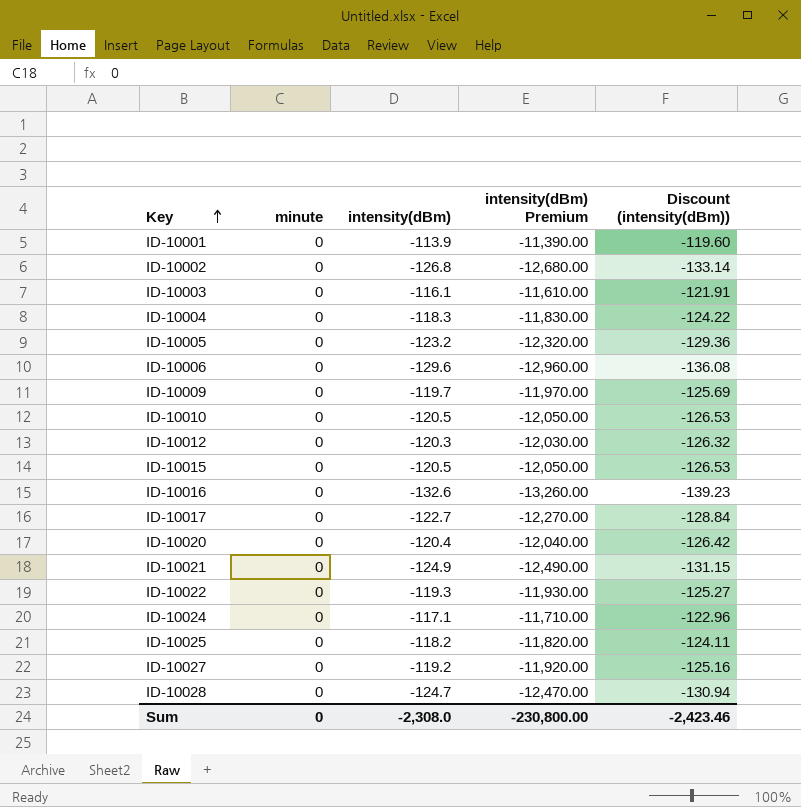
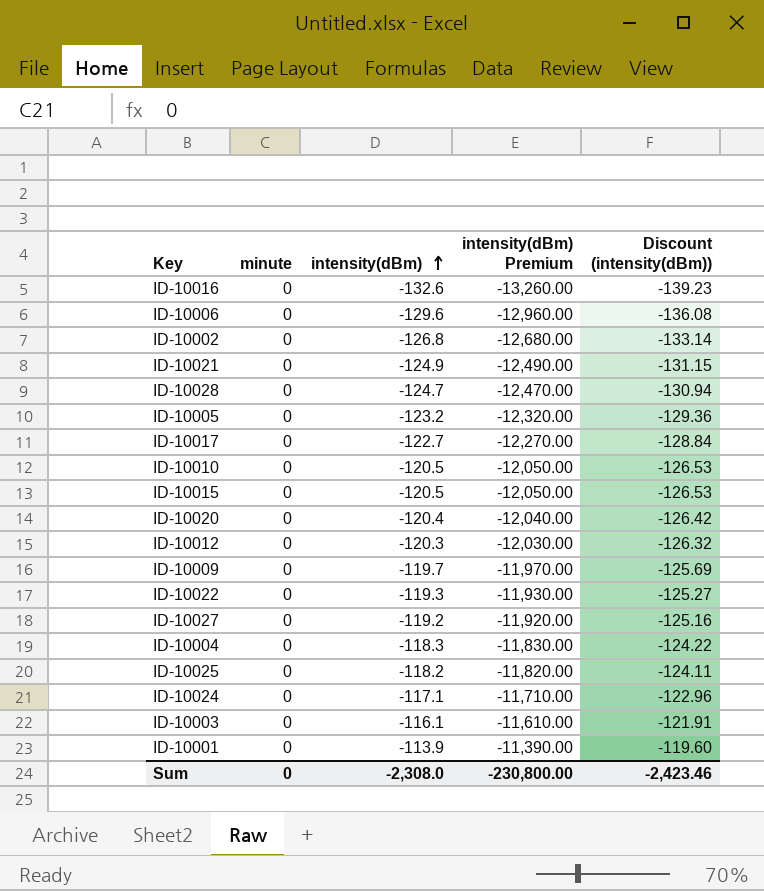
row order: Key ascending -> intensity(dBm) ascending

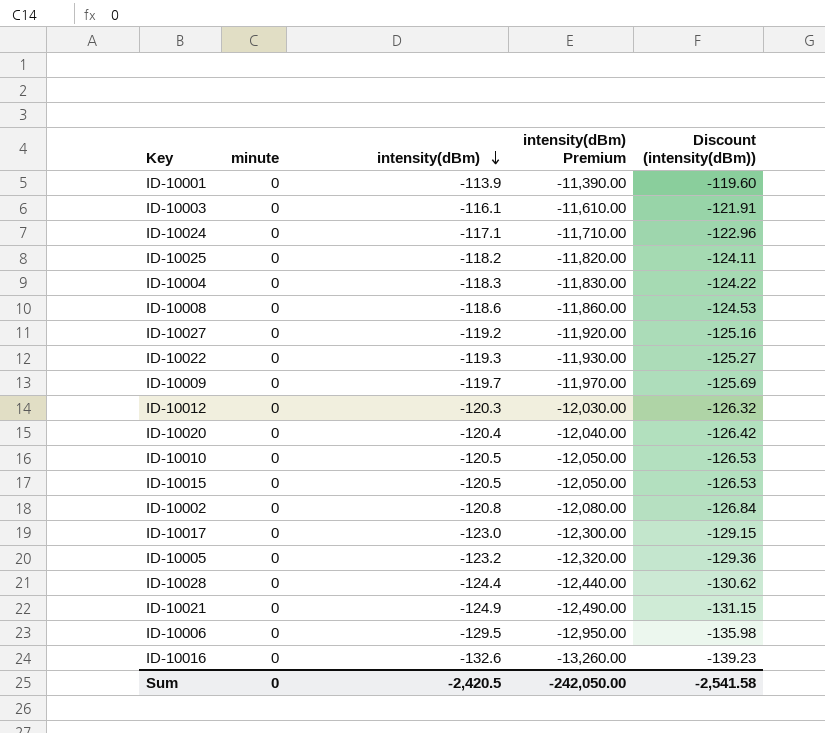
row order: intensity(dBm) ascending -> intensity(dBm) descending
row ID-10008: none -> 0 | -118.6 | -11,860.00 | -124.53
ID-10002 | intensity(dBm): -126.8 -> -120.8
ID-10002 | intensity(dBm) Premium: -12,680.00 -> -12,080.00
ID-10002 | Discount (intensity(dBm)): -133.14 -> -126.84
ID-10017 | intensity(dBm): -122.7 -> -123.0
ID-10017 | intensity(dBm) Premium: -12,270.00 -> -12,300.00
ID-10017 | Discount (intensity(dBm)): -128.84 -> -129.15
ID-10028 | intensity(dBm): -124.7 -> -124.4
ID-10028 | intensity(dBm) Premium: -12,470.00 -> -12,440.00
ID-10028 | Discount (intensity(dBm)): -130.94 -> -130.62
ID-10006 | intensity(dBm): -129.6 -> -129.5
ID-10006 | intensity(dBm) Premium: -12,960.00 -> -12,950.00
ID-10006 | Discount (intensity(dBm)): -136.08 -> -135.98
Sum | intensity(dBm): -2,308.0 -> -2,420.5
Sum | intensity(dBm) Premium: -230,800.00 -> -242,050.00
Sum | Discount (intensity(dBm)): -2,423.46 -> -2,541.58

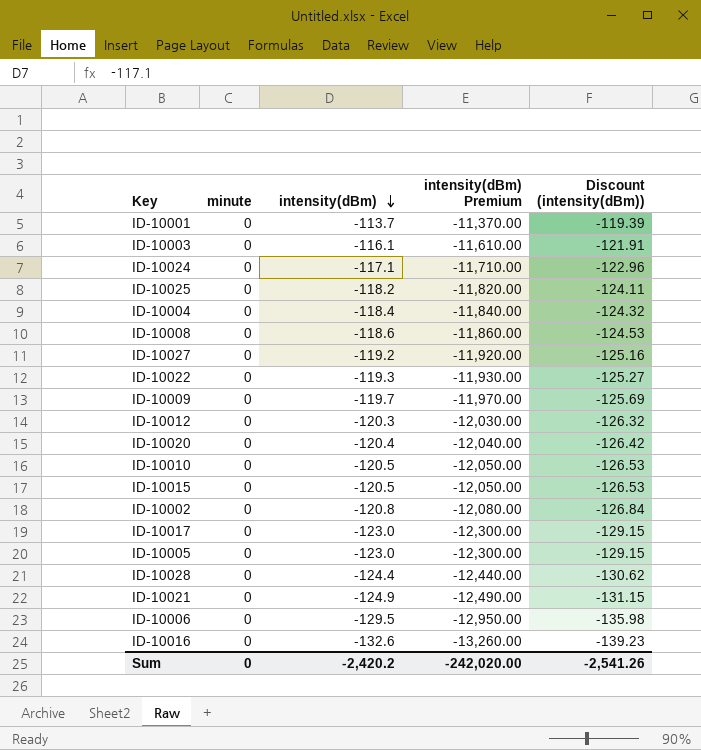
ID-10001 | intensity(dBm): -113.9 -> -113.7
ID-10001 | intensity(dBm) Premium: -11,390.00 -> -11,370.00
ID-10001 | Discount (intensity(dBm)): -119.60 -> -119.39
ID-10004 | intensity(dBm): -118.3 -> -118.4
ID-10004 | intensity(dBm) Premium: -11,830.00 -> -11,840.00
ID-10004 | Discount (intensity(dBm)): -124.22 -> -124.32
ID-10005 | intensity(dBm): -123.2 -> -123.0
ID-10005 | intensity(dBm) Premium: -12,320.00 -> -12,300.00
ID-10005 | Discount (intensity(dBm)): -129.36 -> -129.15
Sum | intensity(dBm): -2,420.5 -> -2,420.2
Sum | intensity(dBm) Premium: -242,050.00 -> -242,020.00
Sum | Discount (intensity(dBm)): -2,541.58 -> -2,541.26

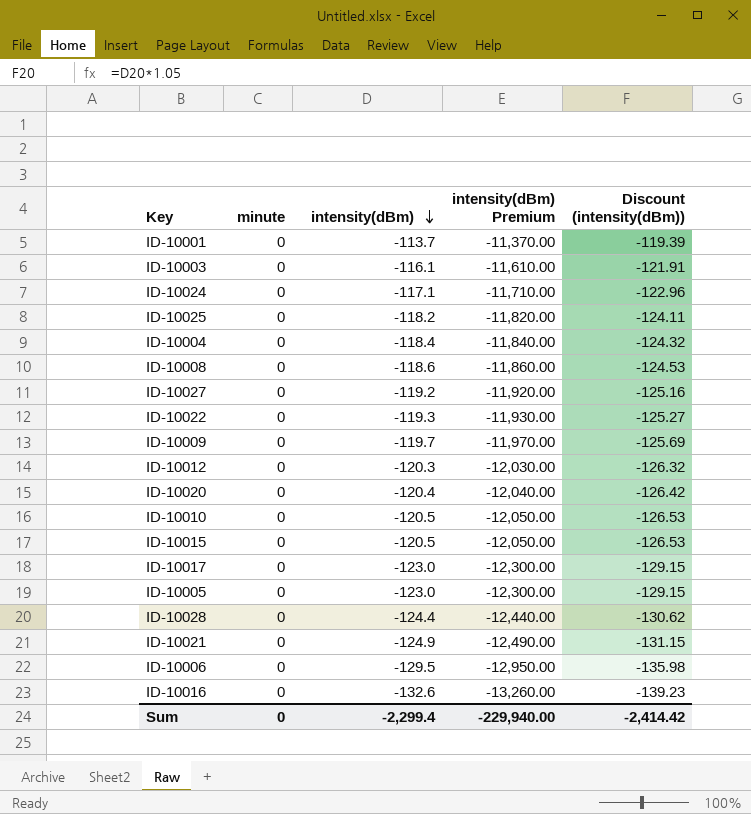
row ID-10002: 0 | -120.8 | -12,080.00 | -126.84 -> none
Sum | intensity(dBm): -2,420.2 -> -2,299.4
Sum | intensity(dBm) Premium: -242,020.00 -> -229,940.00
Sum | Discount (intensity(dBm)): -2,541.26 -> -2,414.42

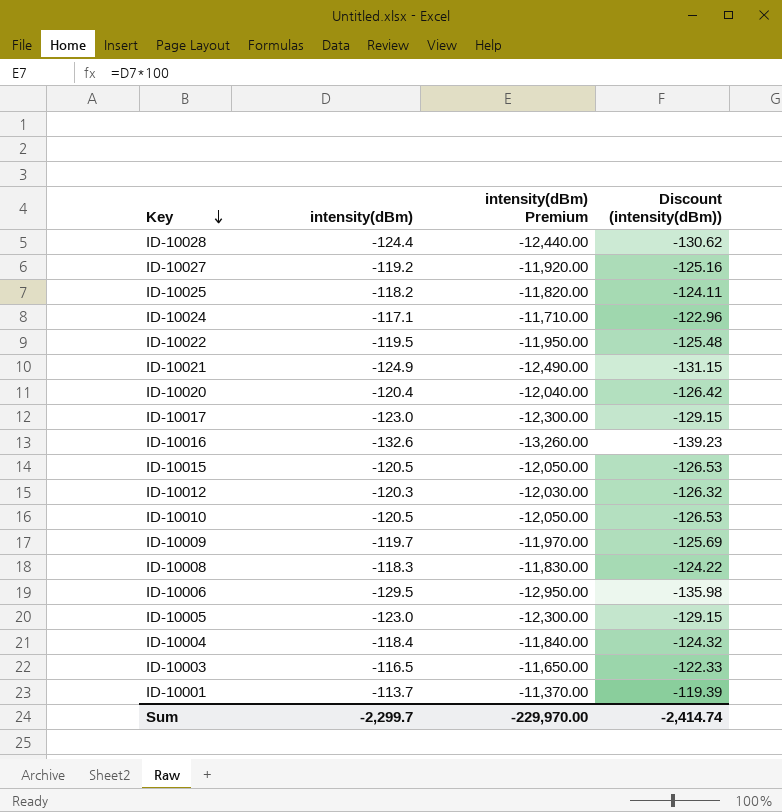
row order: intensity(dBm) descending -> Key descending
column minute | position: 2 -> none
ID-10022 | intensity(dBm): -119.3 -> -119.5
ID-10022 | intensity(dBm) Premium: -11,930.00 -> -11,950.00
ID-10022 | Discount (intensity(dBm)): -125.27 -> -125.48
ID-10008 | intensity(dBm): -118.6 -> -118.3
ID-10008 | intensity(dBm) Premium: -11,860.00 -> -11,830.00
ID-10008 | Discount (intensity(dBm)): -124.53 -> -124.22
ID-10003 | intensity(dBm): -116.1 -> -116.5
ID-10003 | intensity(dBm) Premium: -11,610.00 -> -11,650.00
ID-10003 | Discount (intensity(dBm)): -121.91 -> -122.33
Sum | intensity(dBm): -2,299.4 -> -2,299.7
Sum | intensity(dBm) Premium: -229,940.00 -> -229,970.00
Sum | Discount (intensity(dBm)): -2,414.42 -> -2,414.74

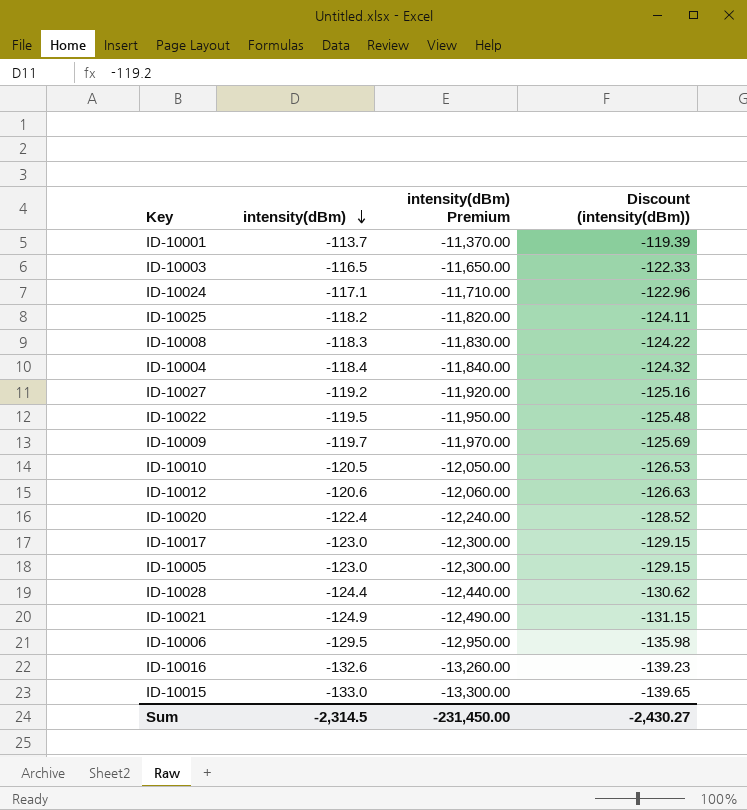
row order: Key descending -> intensity(dBm) descending
ID-10012 | intensity(dBm): -120.3 -> -120.6
ID-10012 | intensity(dBm) Premium: -12,030.00 -> -12,060.00
ID-10012 | Discount (intensity(dBm)): -126.32 -> -126.63
ID-10020 | intensity(dBm): -120.4 -> -122.4
ID-10020 | intensity(dBm) Premium: -12,040.00 -> -12,240.00
ID-10020 | Discount (intensity(dBm)): -126.42 -> -128.52
ID-10015 | intensity(dBm): -120.5 -> -133.0
ID-10015 | intensity(dBm) Premium: -12,050.00 -> -13,300.00
ID-10015 | Discount (intensity(dBm)): -126.53 -> -139.65
Sum | intensity(dBm): -2,299.7 -> -2,314.5
Sum | intensity(dBm) Premium: -229,970.00 -> -231,450.00
Sum | Discount (intensity(dBm)): -2,414.74 -> -2,430.27

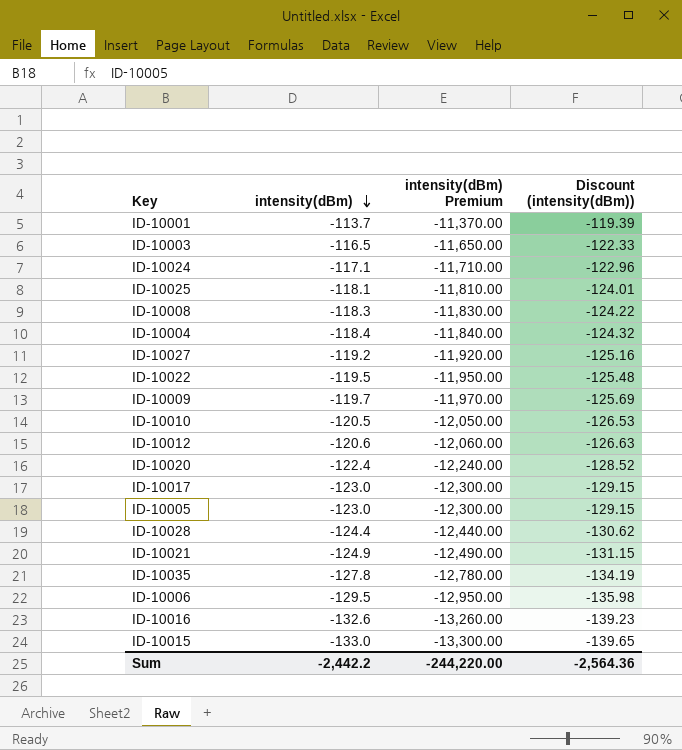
ID-10025 | intensity(dBm): -118.2 -> -118.1
ID-10025 | intensity(dBm) Premium: -11,820.00 -> -11,810.00
ID-10025 | Discount (intensity(dBm)): -124.11 -> -124.01
row ID-10035: none -> -127.8 | -12,780.00 | -134.19
Sum | intensity(dBm): -2,314.5 -> -2,442.2
Sum | intensity(dBm) Premium: -231,450.00 -> -244,220.00
Sum | Discount (intensity(dBm)): -2,430.27 -> -2,564.36

